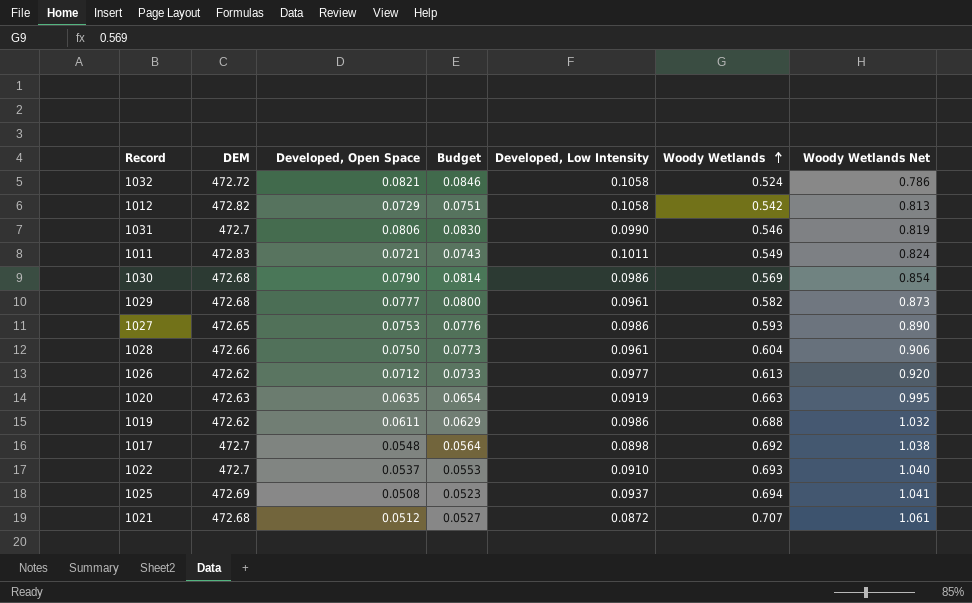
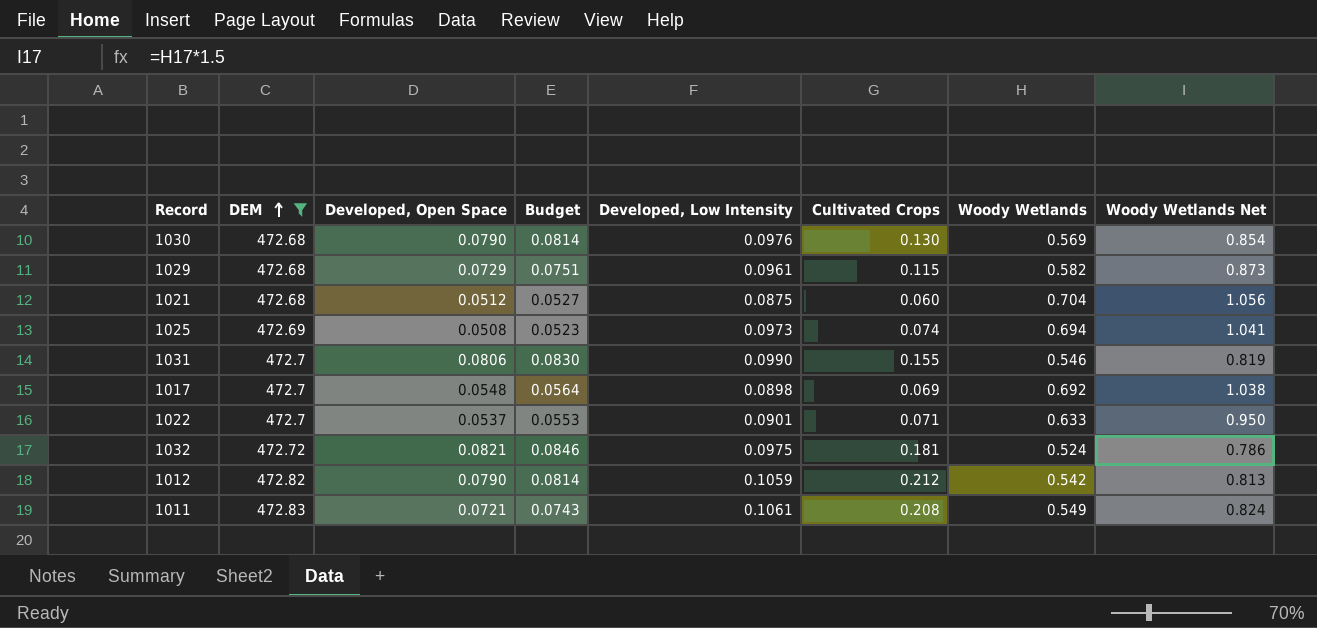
filter: none -> DEM >= 472.68
row order: Woody Wetlands ascending -> DEM ascending
column Cultivated Crops | position: none -> 6
1030 | Developed, Low Intensity: 0.0986 -> 0.0976
1029 | Developed, Open Space: 0.0777 -> 0.0729
1029 | Budget: 0.0800 -> 0.0751
1021 | Developed, Low Intensity: 0.0872 -> 0.0875
1021 | Woody Wetlands: 0.707 -> 0.704
1021 | Woody Wetlands Net: 1.061 -> 1.056
1025 | Developed, Low Intensity: 0.0937 -> 0.0973
1022 | Developed, Low Intensity: 0.0910 -> 0.0901
1022 | Woody Wetlands: 0.693 -> 0.633
1022 | Woody Wetlands Net: 1.040 -> 0.950
1032 | Developed, Low Intensity: 0.1058 -> 0.0975
1012 | Developed, Open Space: 0.0729 -> 0.0790
1012 | Budget: 0.0751 -> 0.0814
1012 | Developed, Low Intensity: 0.1058 -> 0.1059
1011 | Developed, Low Intensity: 0.1011 -> 0.1061

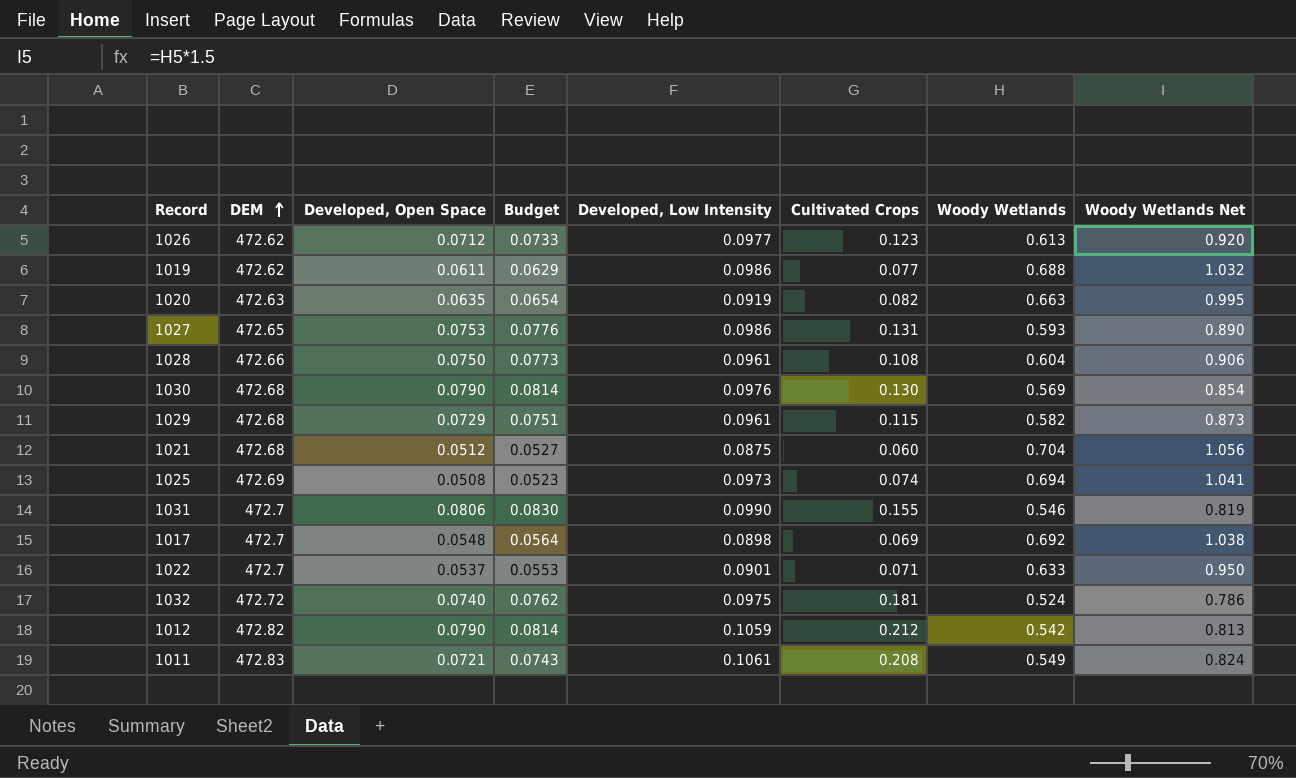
filter: DEM >= 472.68 -> none
1032 | Developed, Open Space: 0.0821 -> 0.0740
1032 | Budget: 0.0846 -> 0.0762

